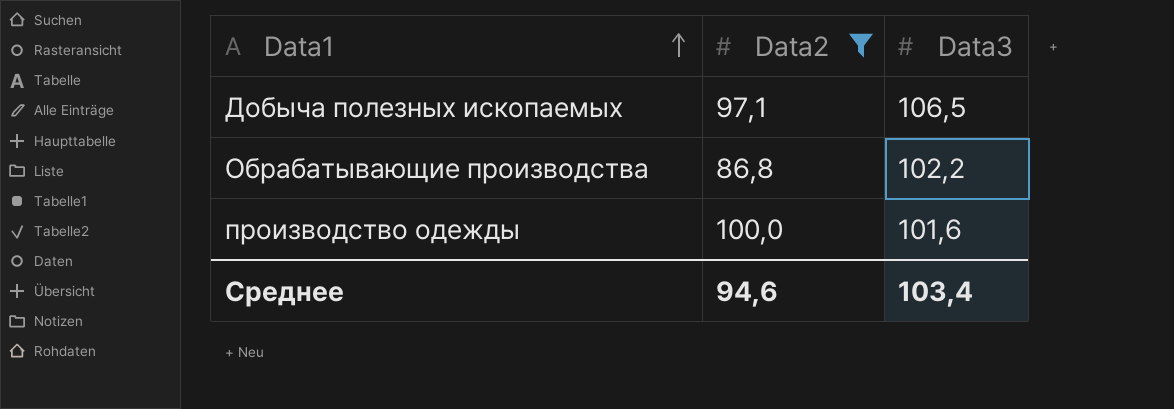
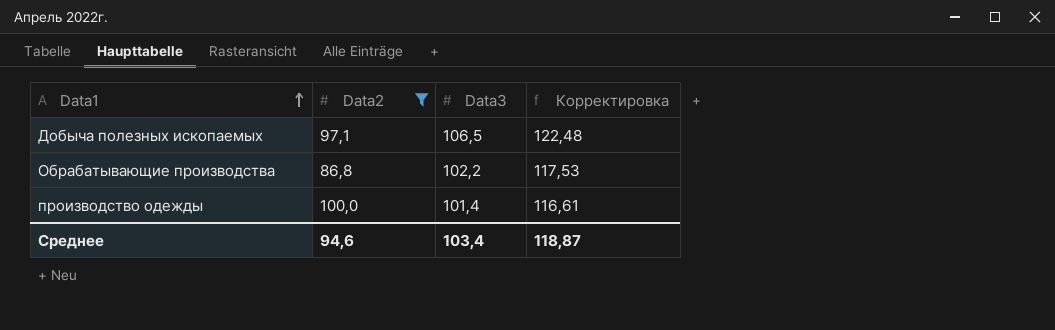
column Корректировка | formula: none -> [Data3] * 1,15
производство одежды | Data3: 101,6 -> 101,4

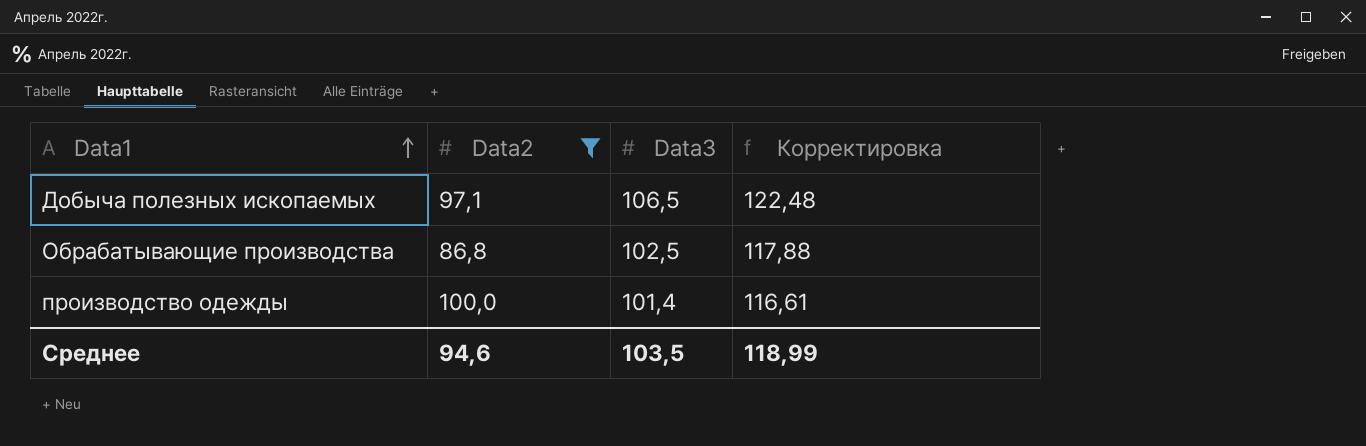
Обрабатывающие производства | Data3: 102,2 -> 102,5
Обрабатывающие производства | Корректировка: 117,53 -> 117,88
Среднее | Data3: 103,4 -> 103,5
Среднее | Корректировка: 118,87 -> 118,99

